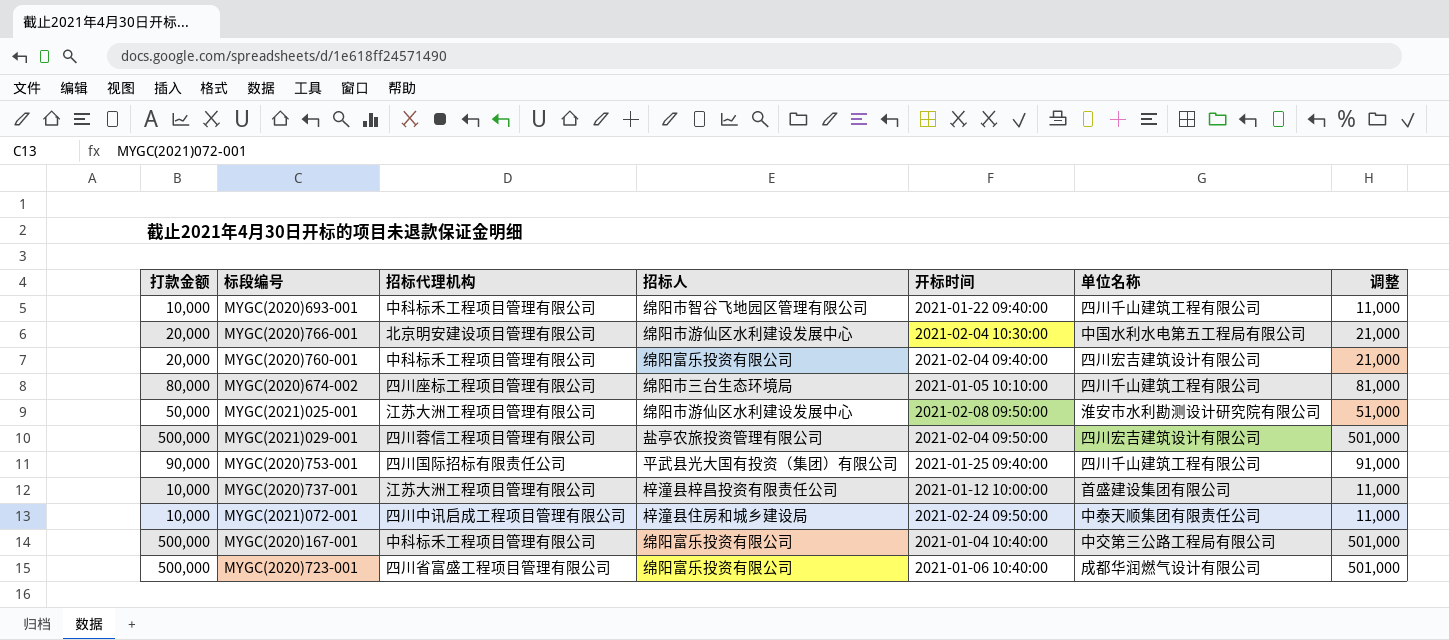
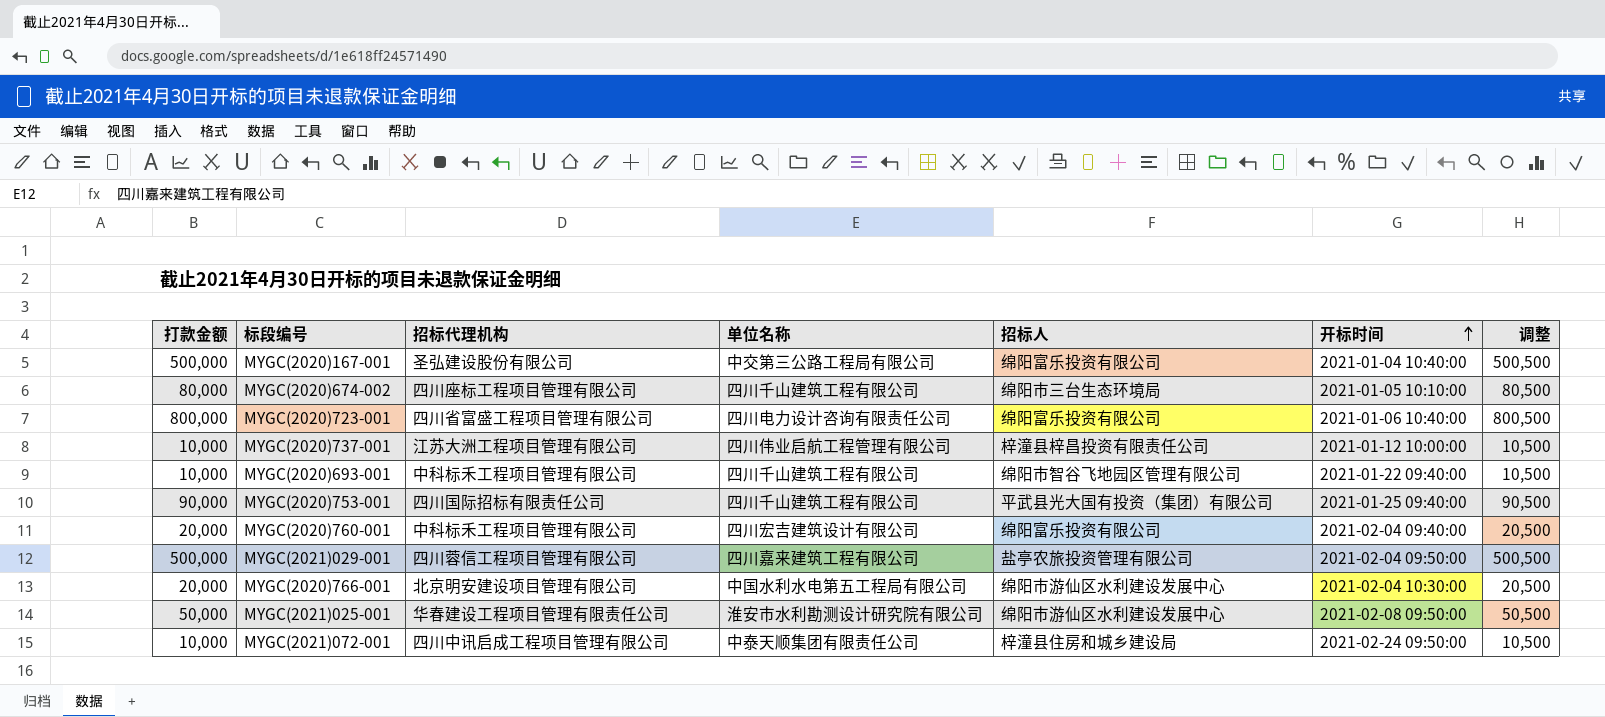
row order: none -> 开标时间 ascending
column 单位名称 | position: 6 -> 4
column 调整 | formula: [打款金额] + 1000 -> [打款金额] + 500
MYGC(2020)167-001 | 招标代理机构: 中科标禾工程项目管理有限公司 -> 圣弘建设股份有限公司
MYGC(2020)723-001 | 打款金额: 500,000 -> 800,000
MYGC(2020)723-001 | 单位名称: 成都华润燃气设计有限公司 -> 四川电力设计咨询有限责任公司
MYGC(2020)737-001 | 单位名称: 首盛建设集团有限公司 -> 四川伟业启航工程管理有限公司
MYGC(2021)029-001 | 单位名称: 四川宏吉建筑设计有限公司 -> 四川嘉来建筑工程有限公司
MYGC(2021)025-001 | 招标代理机构: 江苏大洲工程项目管理有限公司 -> 华春建设工程项目管理有限责任公司

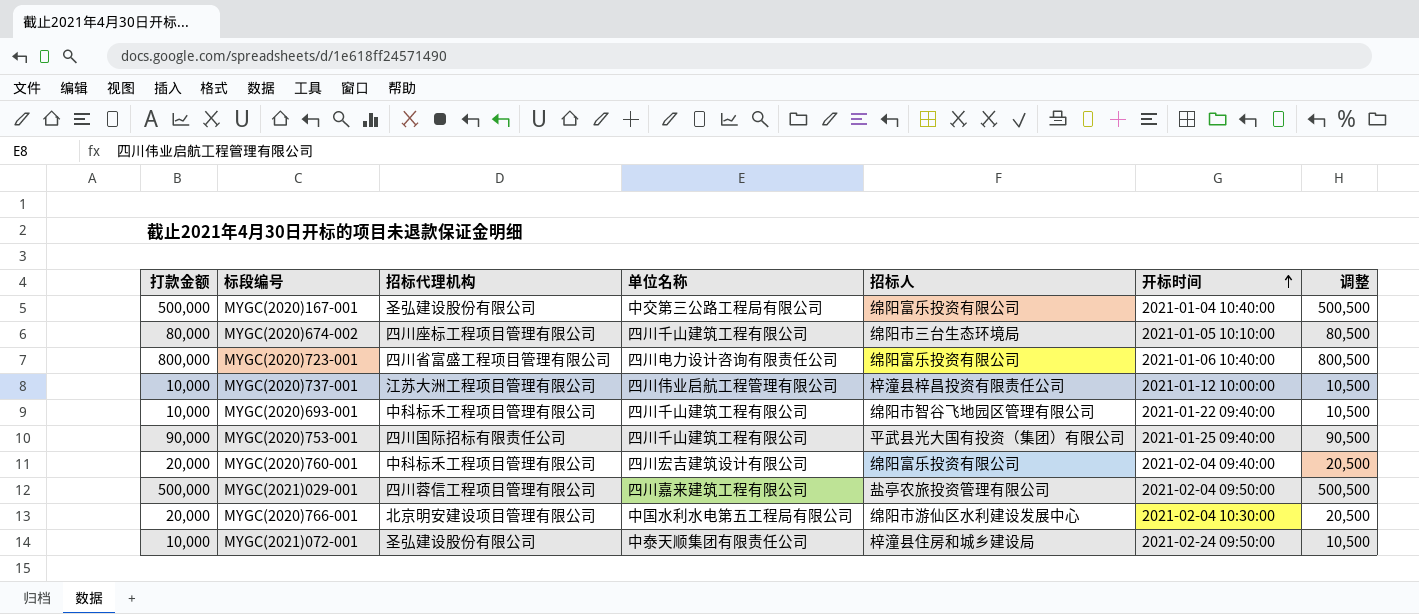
row MYGC(2021)025-001: 50,000 | 华春建设工程项目管理有限责任公司 | 淮安市水利勘测设计研究院有限公司 | 绵阳市游仙区水利建设发展中心 | 2021-02-08 09:50:00 | 50,500 -> none
MYGC(2021)072-001 | 招标代理机构: 四川中讯启成工程项目管理有限公司 -> 圣弘建设股份有限公司

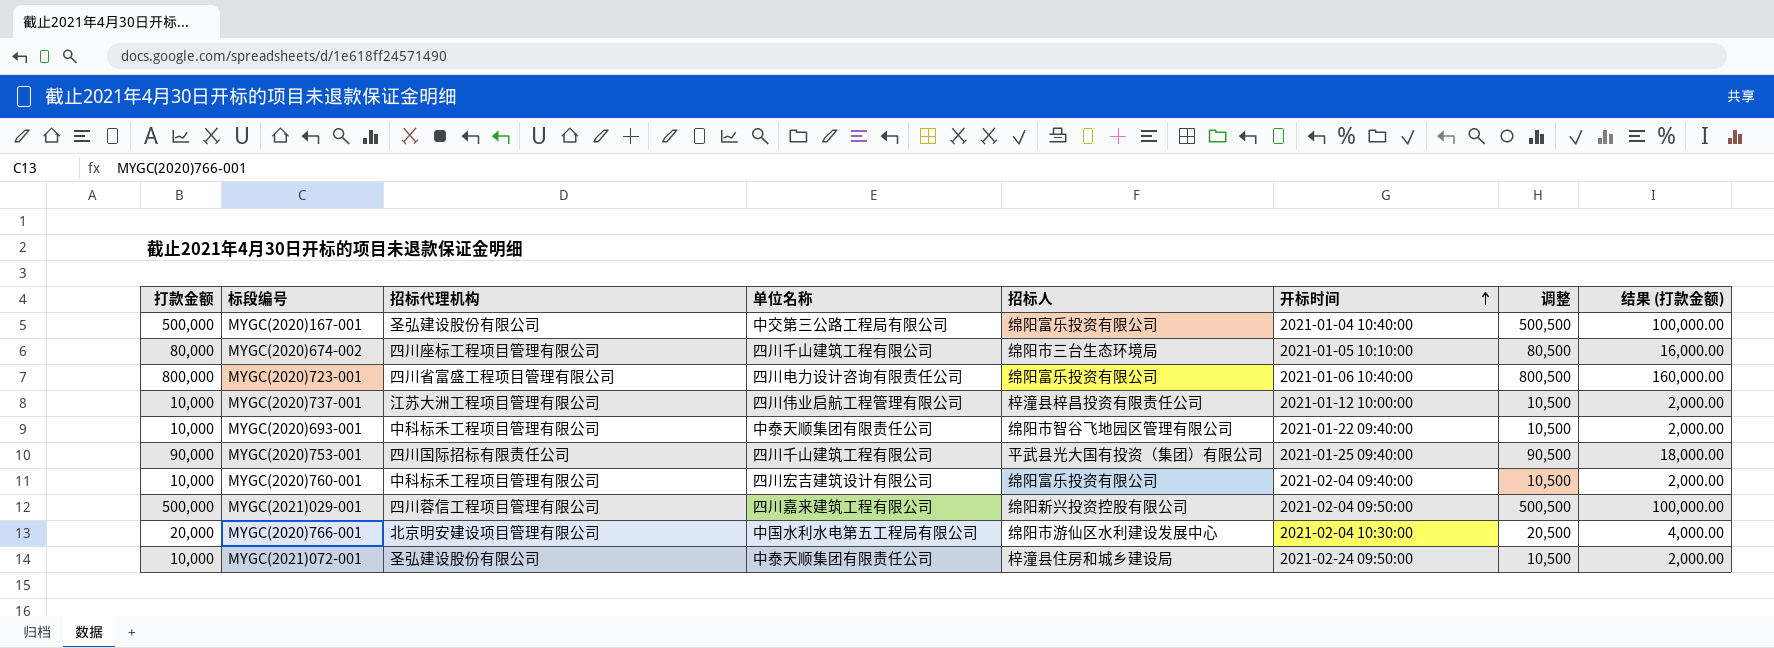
column 结果 (打款金额) | formula: none -> [打款金额] * 0.2
MYGC(2020)693-001 | 单位名称: 四川千山建筑工程有限公司 -> 中泰天顺集团有限责任公司
MYGC(2020)760-001 | 打款金额: 20,000 -> 10,000
MYGC(2020)760-001 | 调整: 20,500 -> 10,500
MYGC(2021)029-001 | 招标人: 盐亭农旅投资管理有限公司 -> 绵阳新兴投资控股有限公司

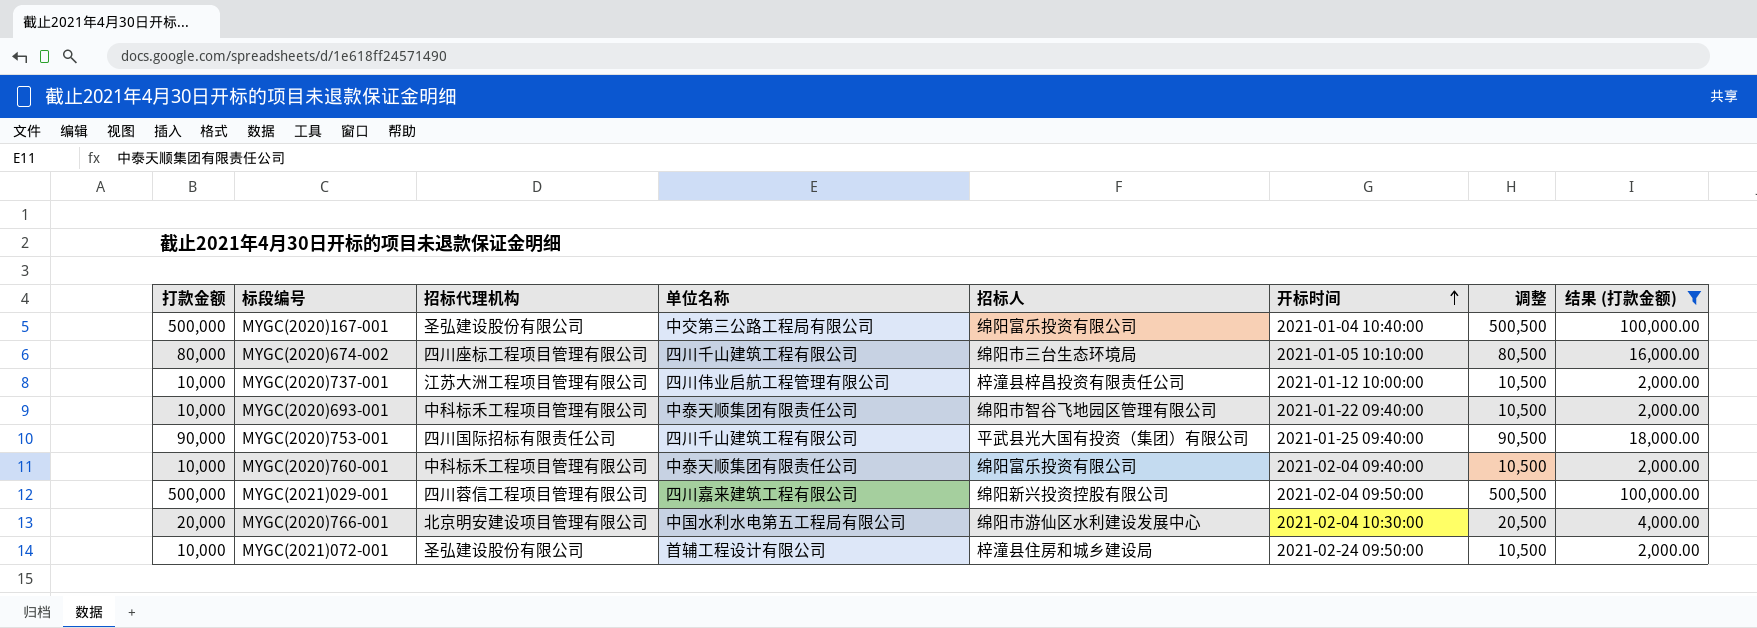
filter: none -> 结果 (打款金额) != 160,000.00
MYGC(2020)760-001 | 单位名称: 四川宏吉建筑设计有限公司 -> 中泰天顺集团有限责任公司
MYGC(2021)072-001 | 单位名称: 中泰天顺集团有限责任公司 -> 首辅工程设计有限公司

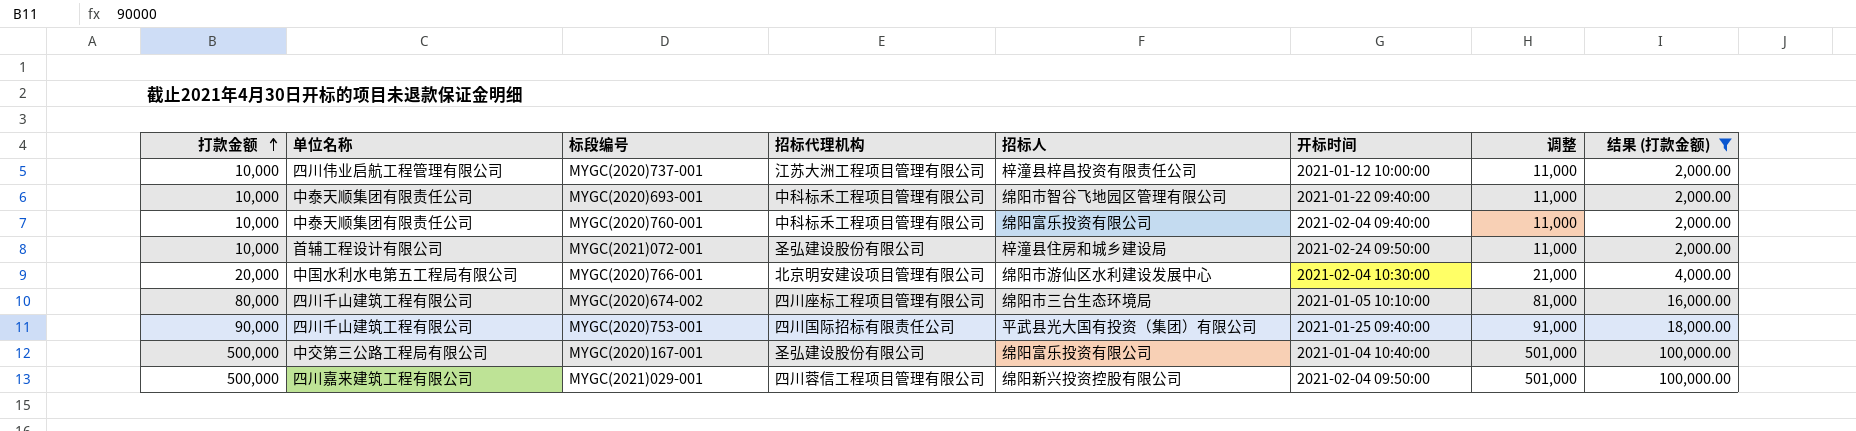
row order: 开标时间 ascending -> 打款金额 ascending
column 单位名称 | position: 4 -> 2
column 调整 | formula: [打款金额] + 500 -> [打款金额] + 1000

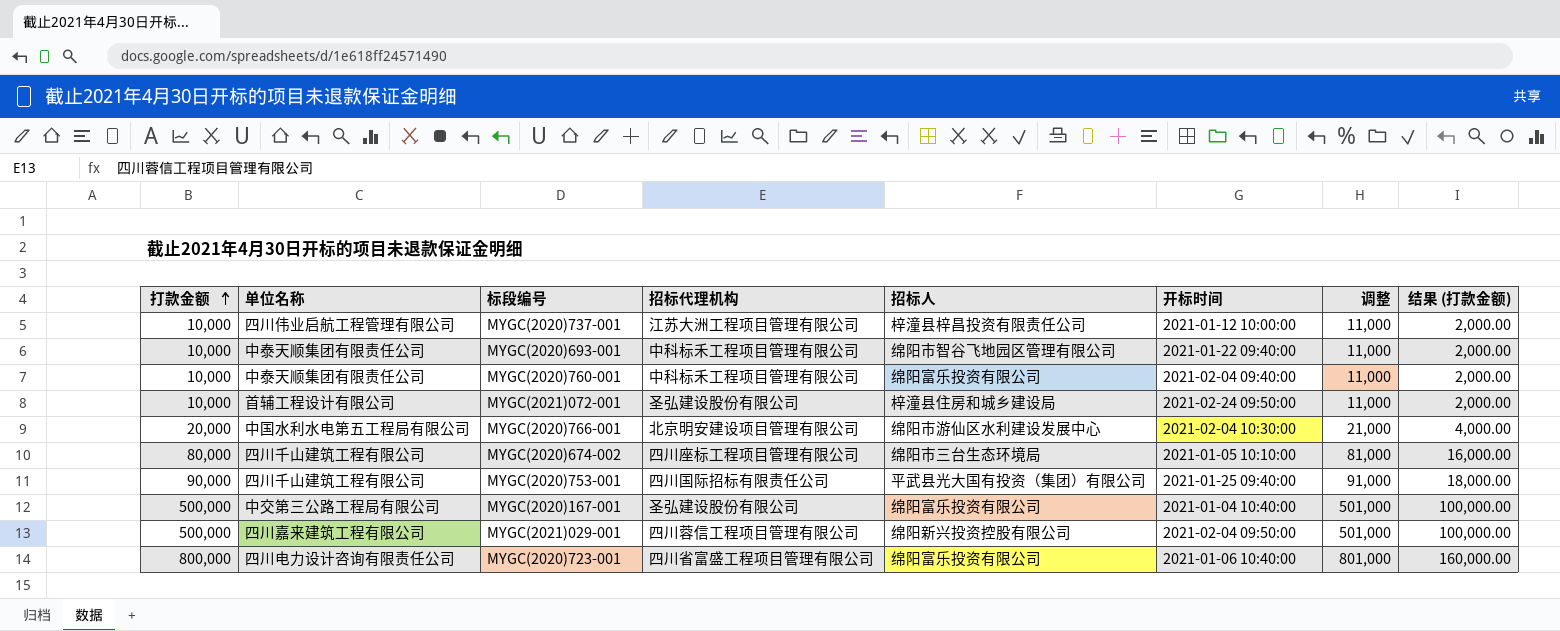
filter: 结果 (打款金额) != 160,000.00 -> none

